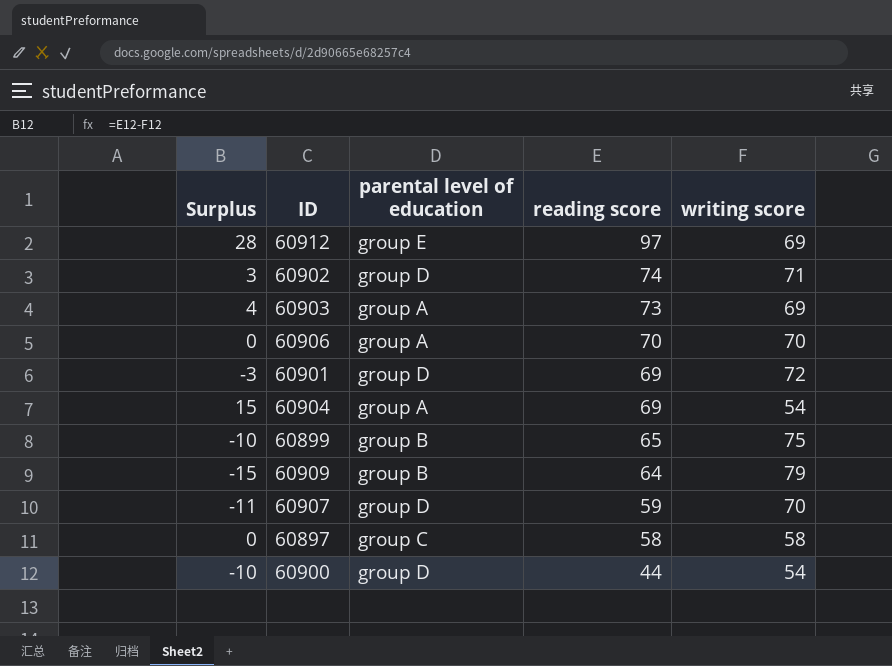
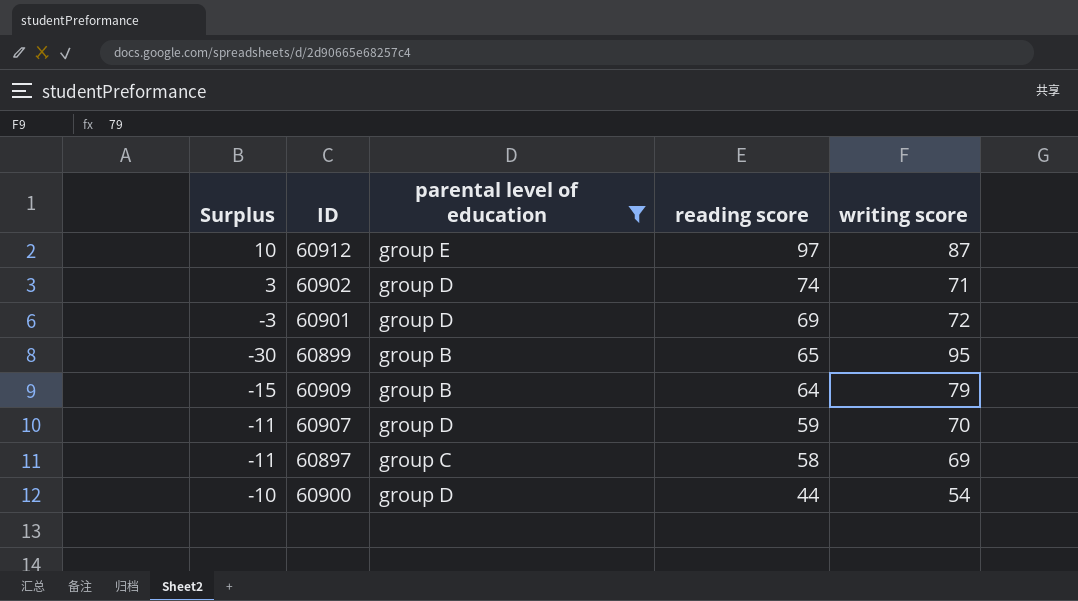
filter: none -> parental level of education != group A
60912 | Surplus: 28 -> 10
60912 | writing score: 69 -> 87
60899 | Surplus: -10 -> -30
60899 | writing score: 75 -> 95
60897 | Surplus: 0 -> -11
60897 | writing score: 58 -> 69

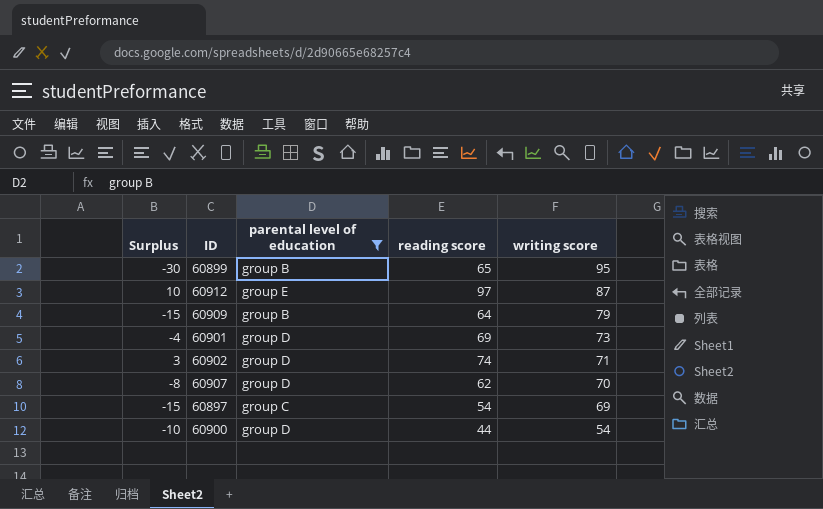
row order: reading score descending -> writing score descending
60901 | Surplus: -3 -> -4
60901 | writing score: 72 -> 73
60907 | Surplus: -11 -> -8
60907 | reading score: 59 -> 62
60897 | Surplus: -11 -> -15
60897 | reading score: 58 -> 54

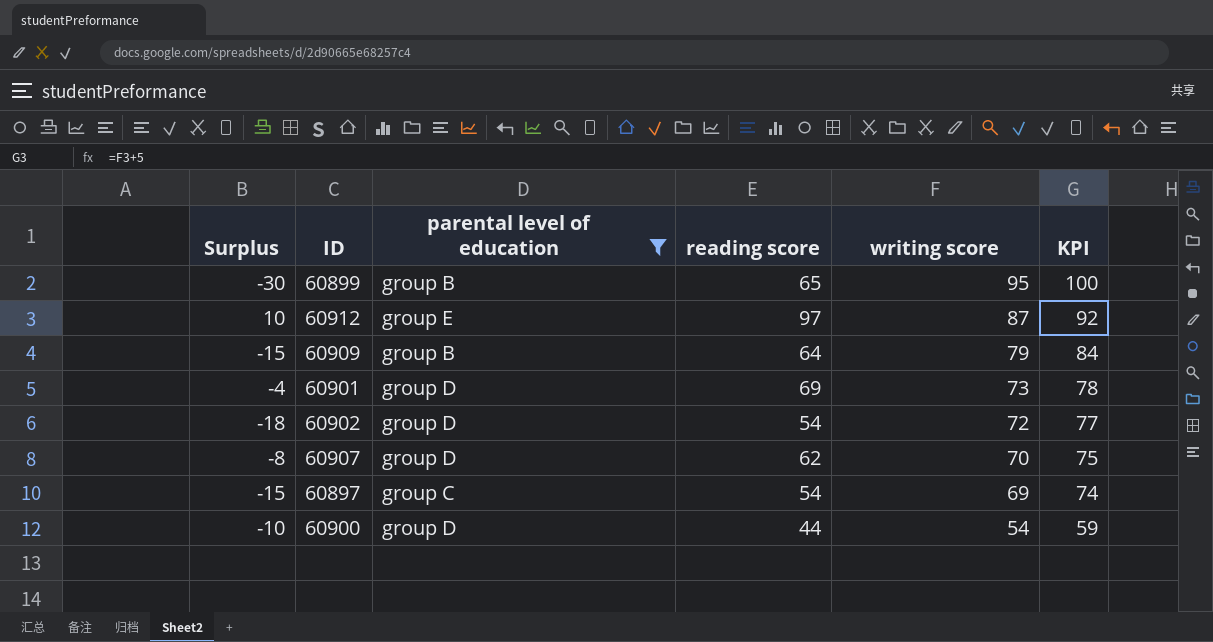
column KPI | formula: none -> [writing score] + 5
60902 | Surplus: 3 -> -18
60902 | reading score: 74 -> 54
60902 | writing score: 71 -> 72

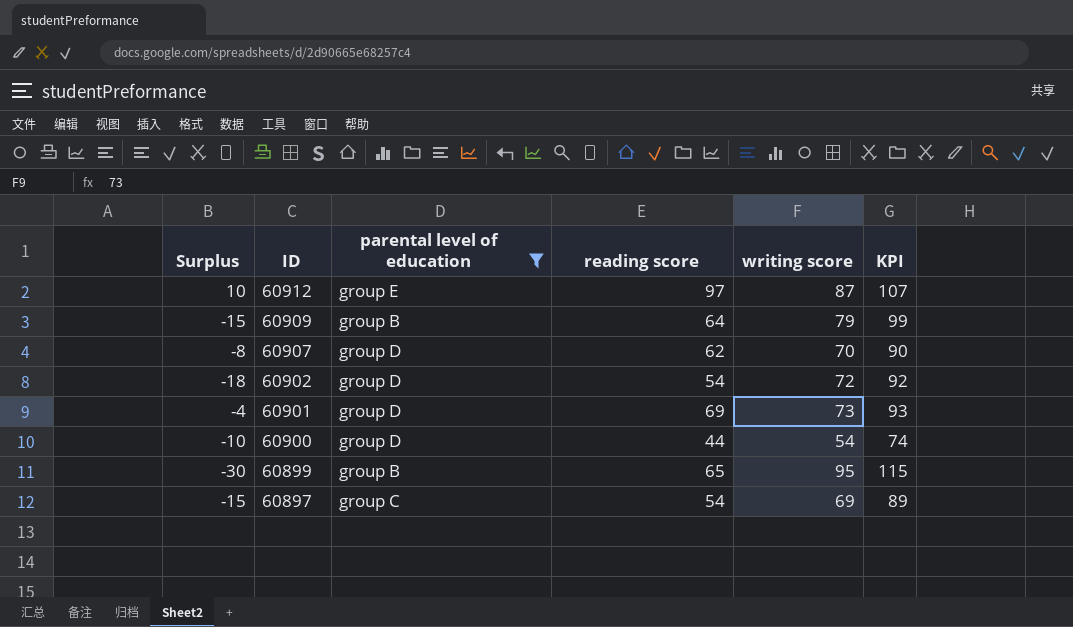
row order: writing score descending -> ID descending
column KPI | formula: [writing score] + 5 -> [writing score] + 20

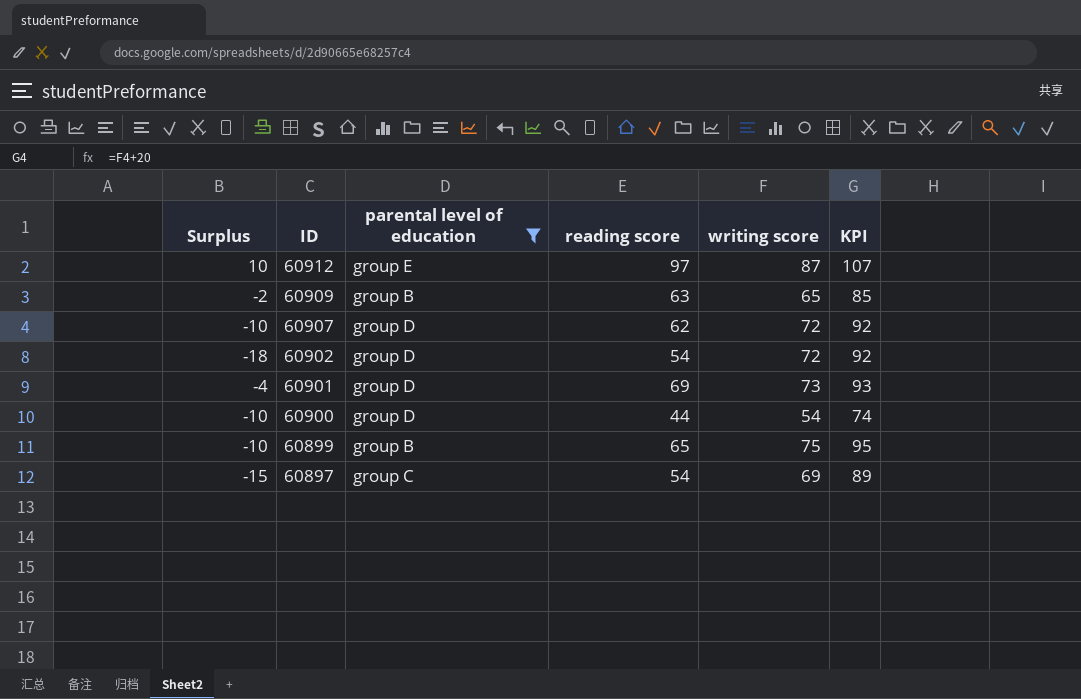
60909 | Surplus: -15 -> -2
60909 | reading score: 64 -> 63
60909 | writing score: 79 -> 65
60909 | KPI: 99 -> 85
60907 | Surplus: -8 -> -10
60907 | writing score: 70 -> 72
60907 | KPI: 90 -> 92
60899 | Surplus: -30 -> -10
60899 | writing score: 95 -> 75
60899 | KPI: 115 -> 95

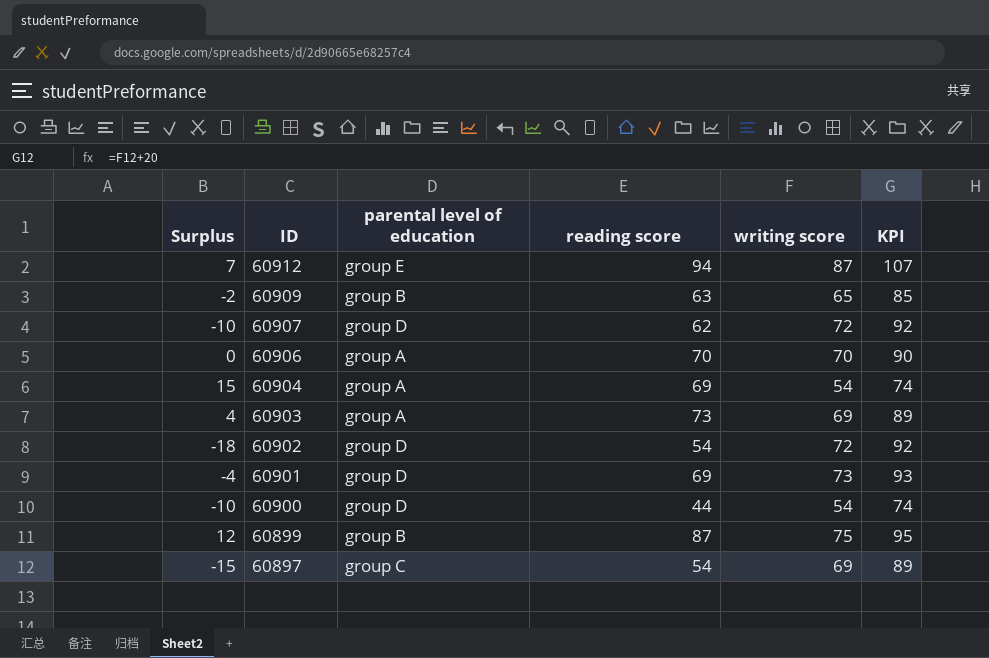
filter: parental level of education != group A -> none
60912 | Surplus: 10 -> 7
60912 | reading score: 97 -> 94
60899 | Surplus: -10 -> 12
60899 | reading score: 65 -> 87

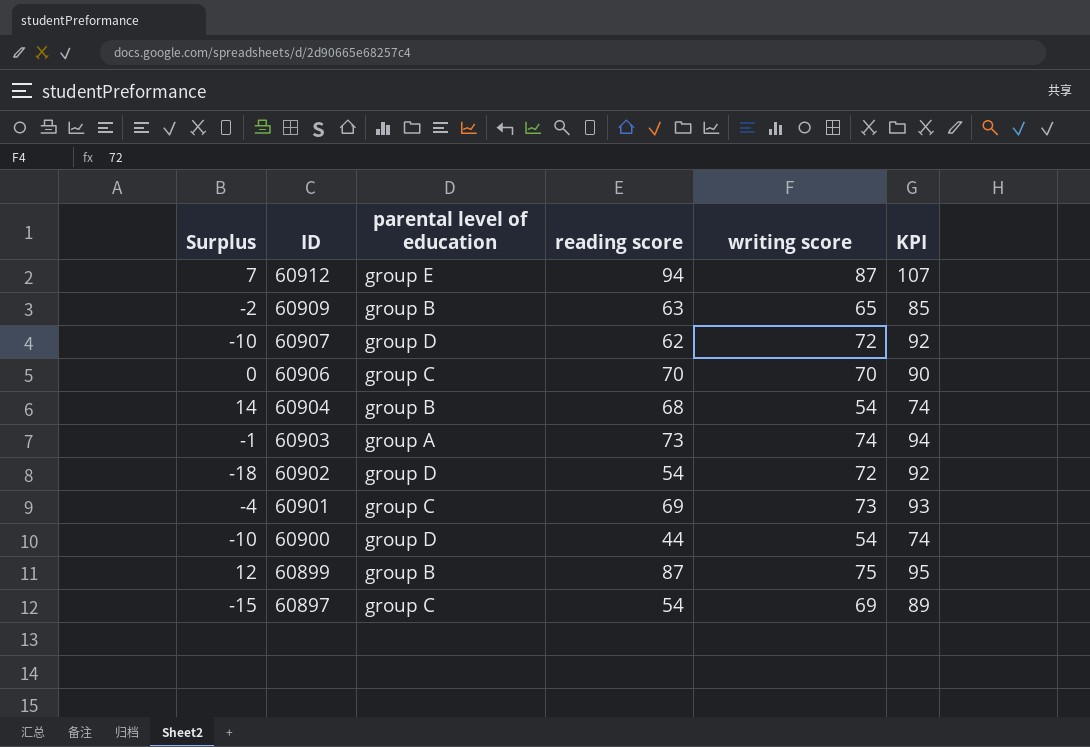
60906 | parental level of education: group A -> group C
60904 | Surplus: 15 -> 14
60904 | parental level of education: group A -> group B
60904 | reading score: 69 -> 68
60903 | Surplus: 4 -> -1
60903 | writing score: 69 -> 74
60903 | KPI: 89 -> 94
60901 | parental level of education: group D -> group C

